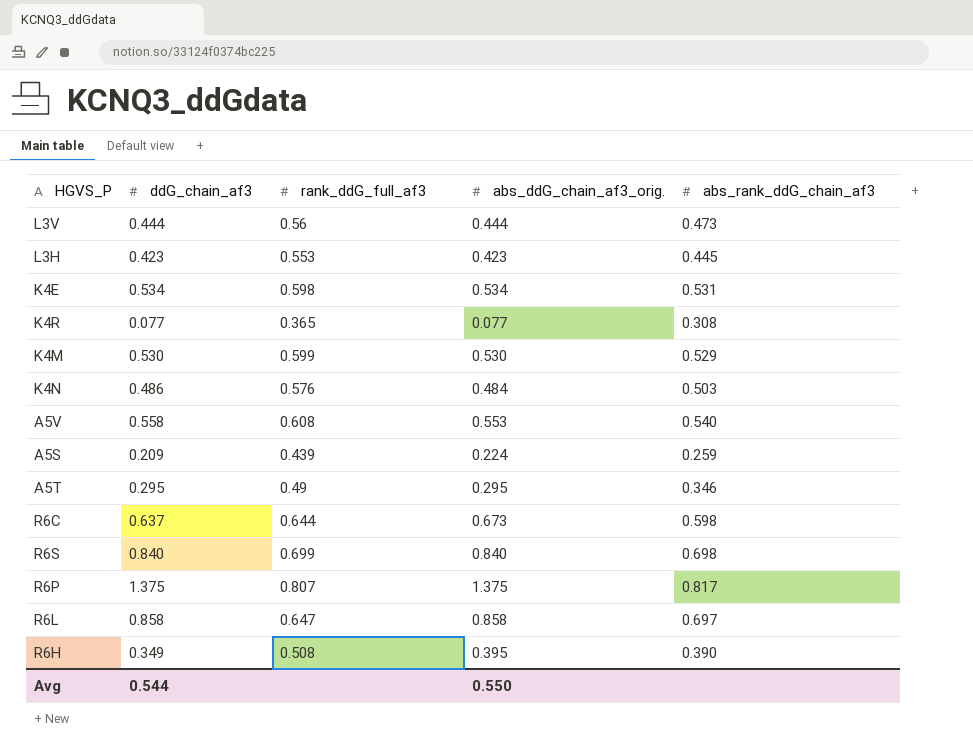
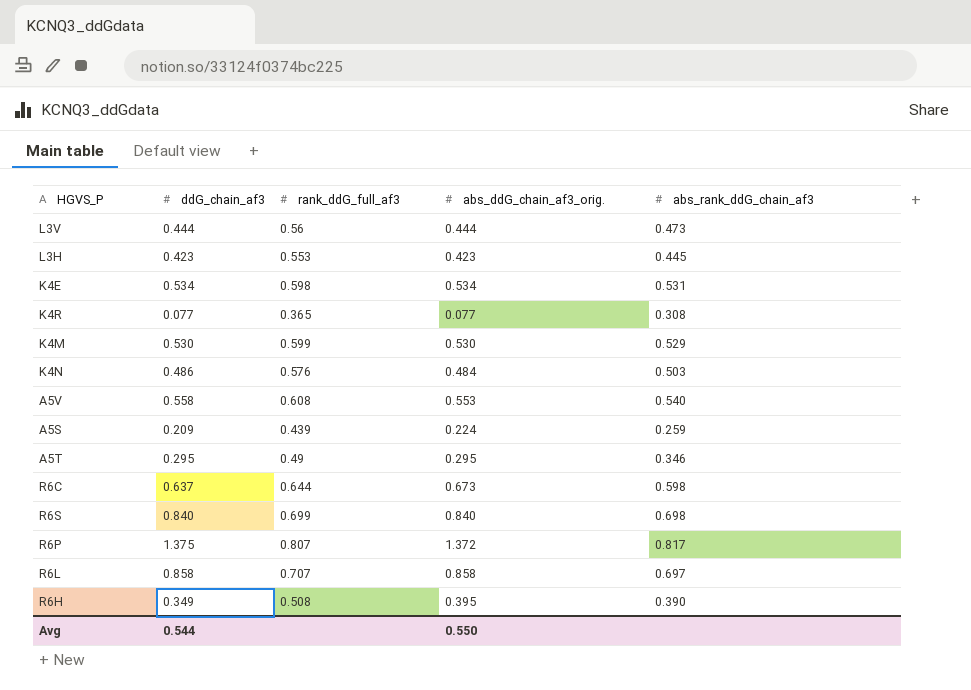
R6P | abs_ddG_chain_af3_orig.: 1.375 -> 1.372
R6L | rank_ddG_full_af3: 0.647 -> 0.707

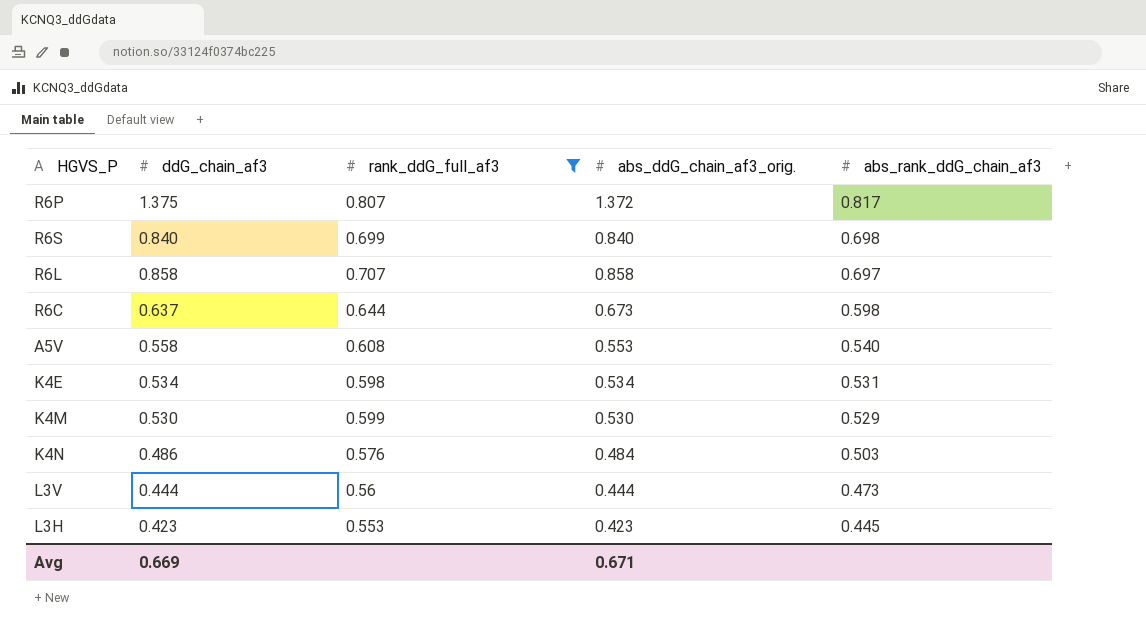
filter: none -> rank_ddG_full_af3 >= 0.553
row order: none -> abs_rank_ddG_chain_af3 descending
Avg | ddG_chain_af3: 0.544 -> 0.669
Avg | abs_ddG_chain_af3_orig.: 0.550 -> 0.671

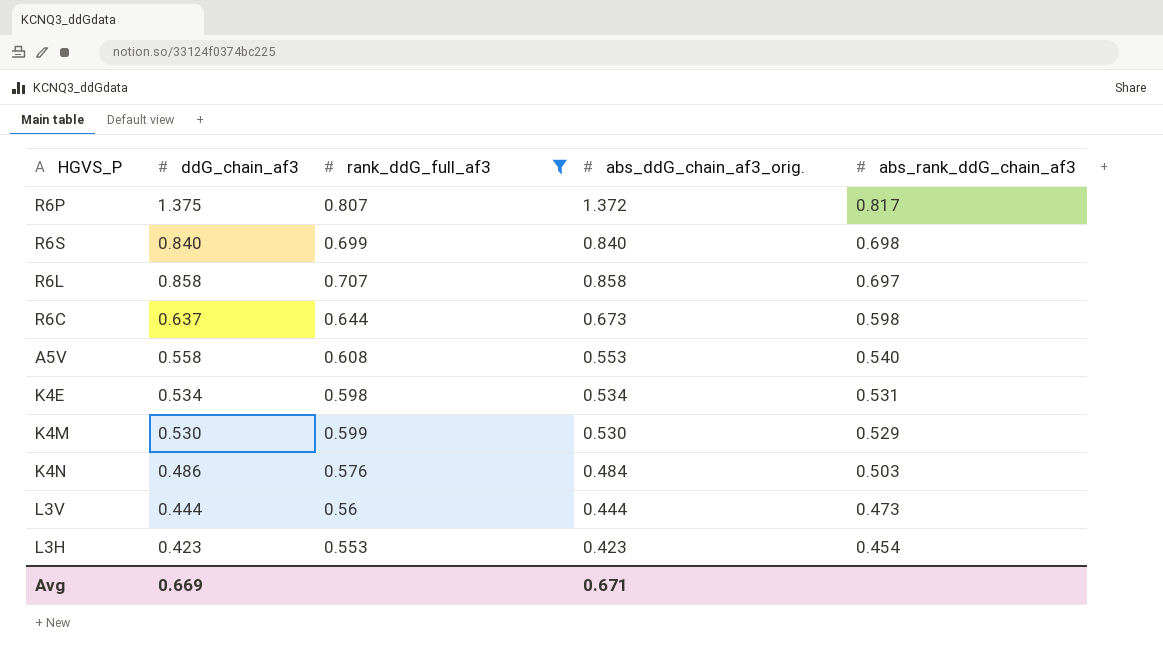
L3H | abs_rank_ddG_chain_af3: 0.445 -> 0.454

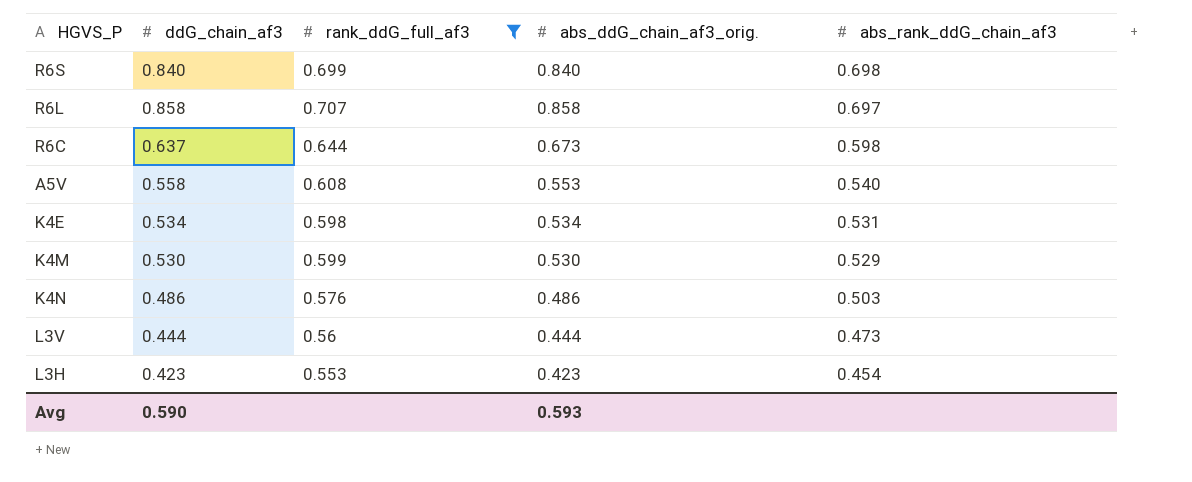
row R6P: 1.375 | 0.807 | 1.372 | 0.817 -> none
K4N | abs_ddG_chain_af3_orig.: 0.484 -> 0.486
Avg | ddG_chain_af3: 0.669 -> 0.590
Avg | abs_ddG_chain_af3_orig.: 0.671 -> 0.593

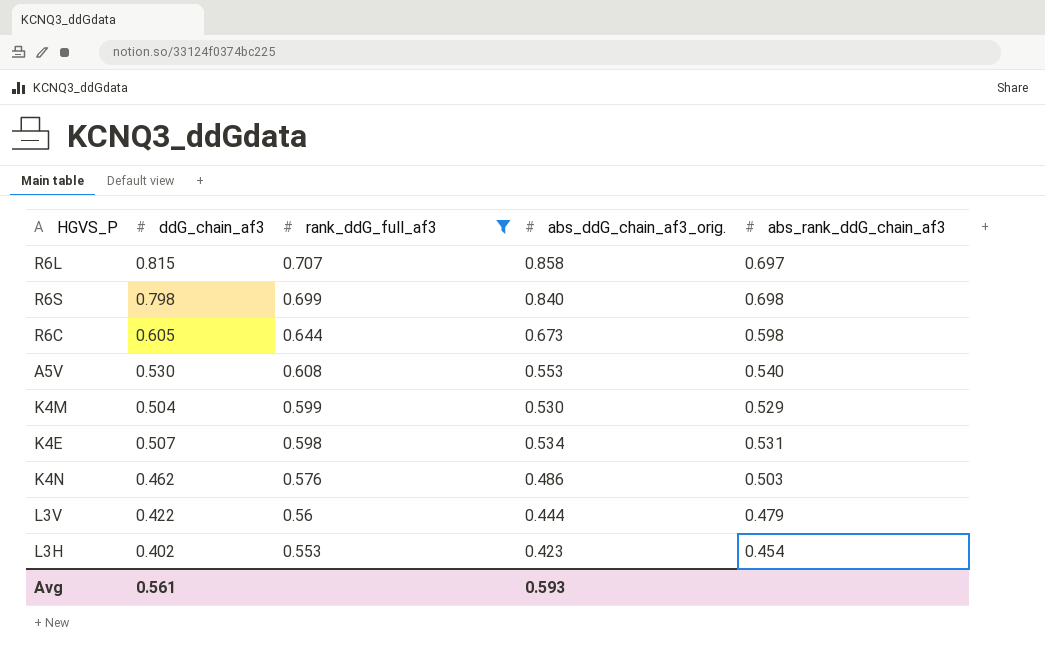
row order: abs_rank_ddG_chain_af3 descending -> rank_ddG_full_af3 descending
R6L | ddG_chain_af3: 0.858 -> 0.815
R6S | ddG_chain_af3: 0.840 -> 0.798
R6C | ddG_chain_af3: 0.637 -> 0.605
A5V | ddG_chain_af3: 0.558 -> 0.530
K4M | ddG_chain_af3: 0.530 -> 0.504
K4E | ddG_chain_af3: 0.534 -> 0.507
K4N | ddG_chain_af3: 0.486 -> 0.462
L3V | ddG_chain_af3: 0.444 -> 0.422
L3V | abs_rank_ddG_chain_af3: 0.473 -> 0.479
L3H | ddG_chain_af3: 0.423 -> 0.402
Avg | ddG_chain_af3: 0.590 -> 0.561

